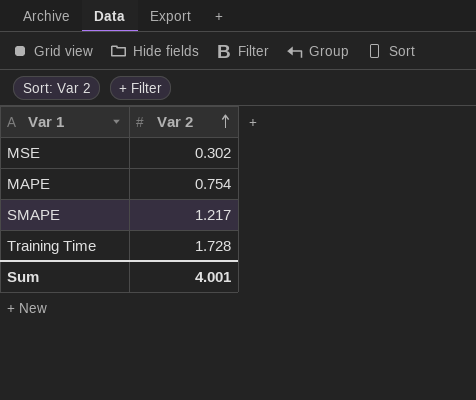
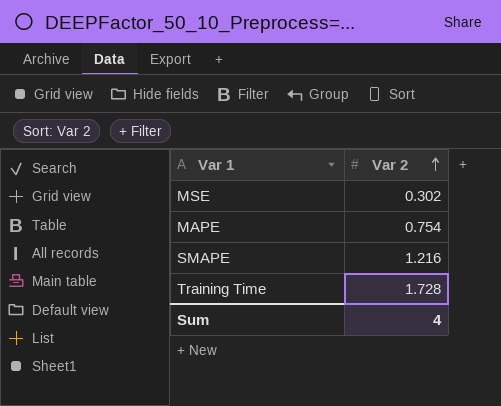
SMAPE | Var 2: 1.217 -> 1.216
Sum | Var 2: 4.001 -> 4

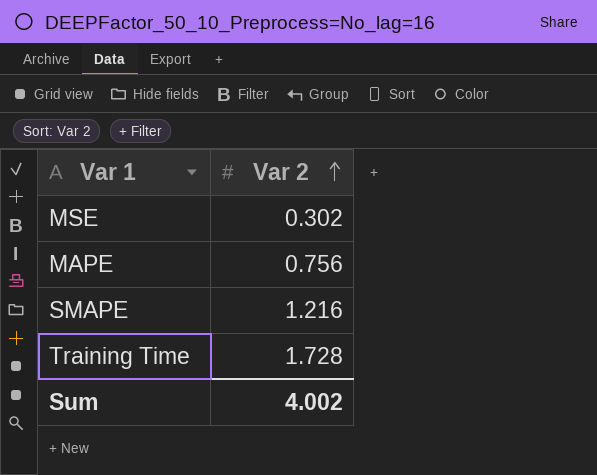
MAPE | Var 2: 0.754 -> 0.756
Sum | Var 2: 4 -> 4.002

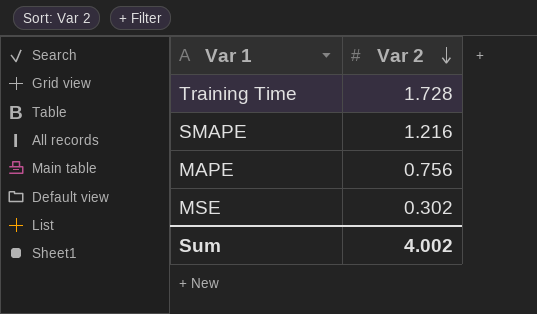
row order: Var 2 ascending -> Var 2 descending

